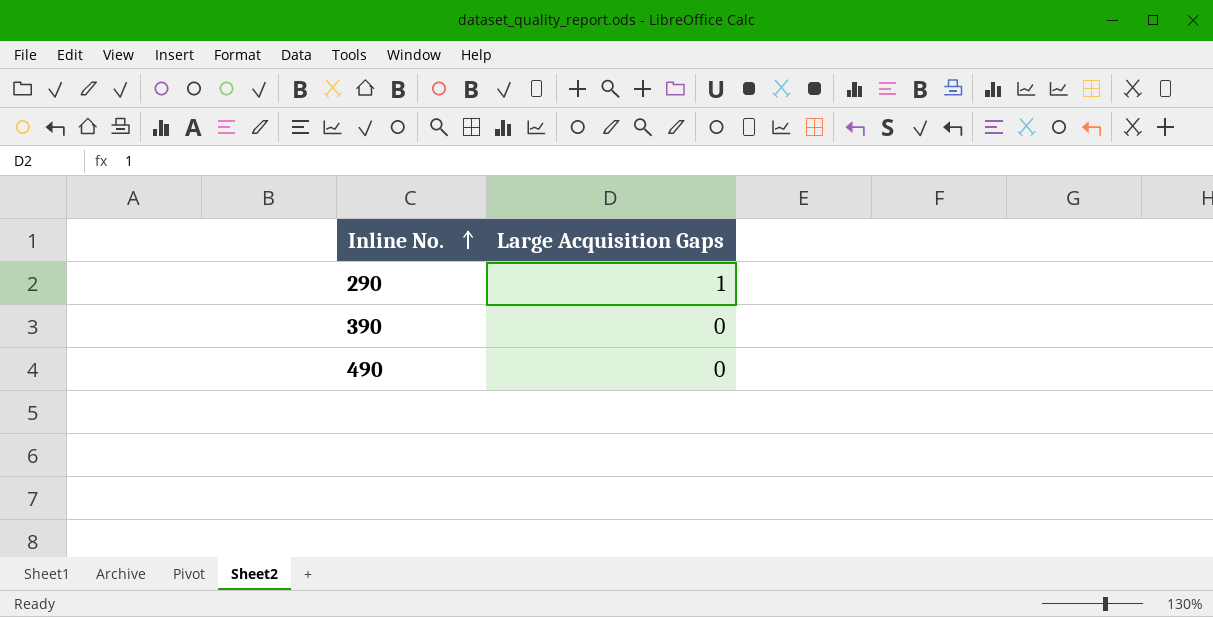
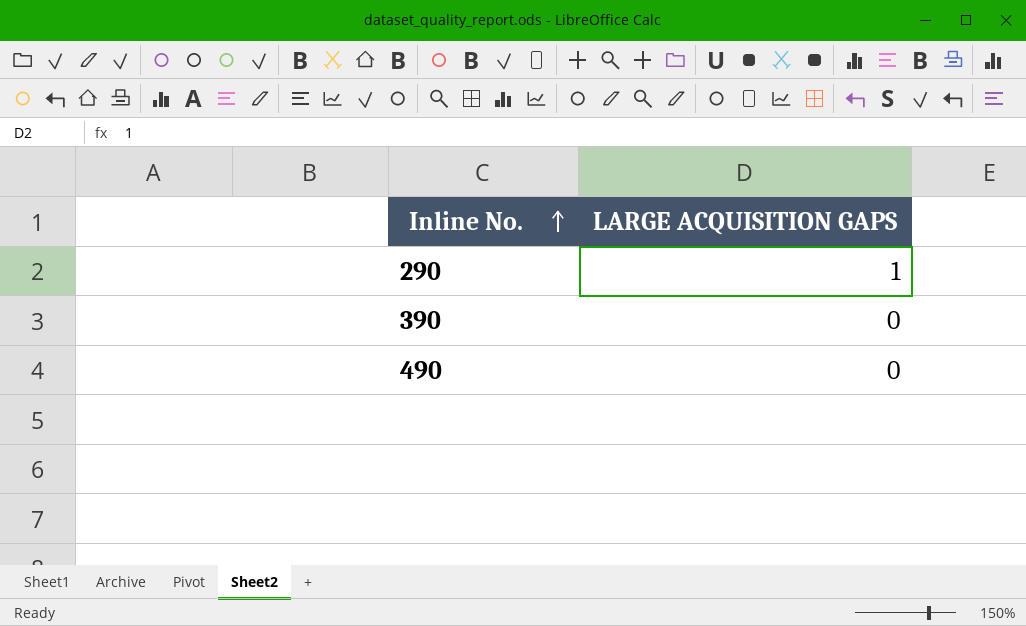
column name: Large Acquisition Gaps -> LARGE ACQUISITION GAPS

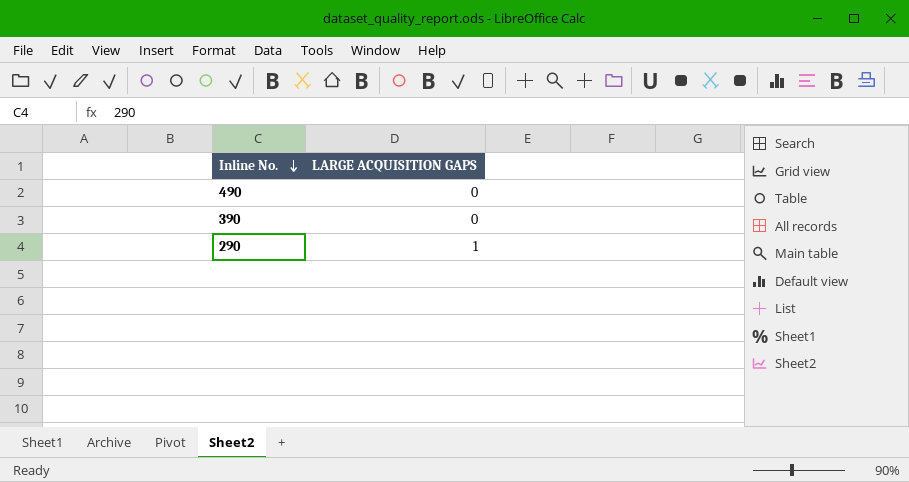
row order: Inline No. ascending -> Inline No. descending

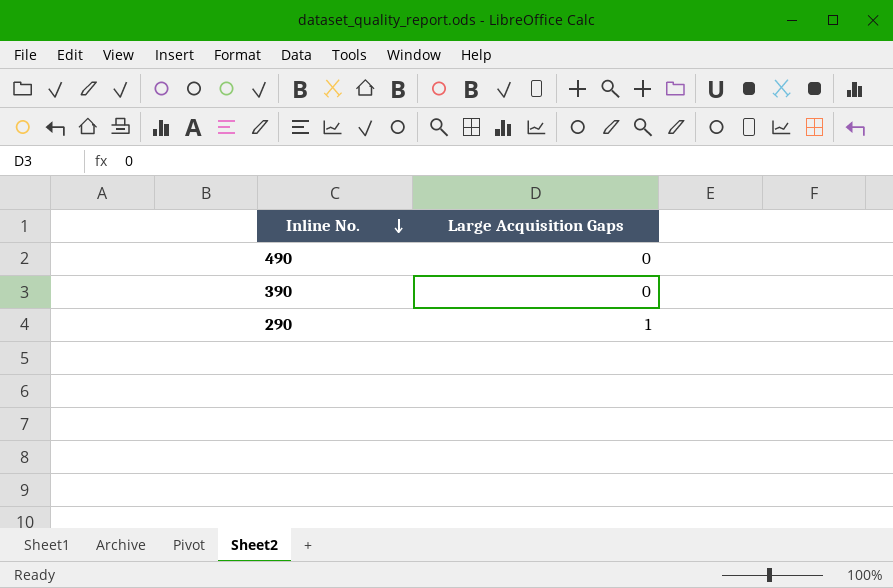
column name: LARGE ACQUISITION GAPS -> Large Acquisition Gaps

